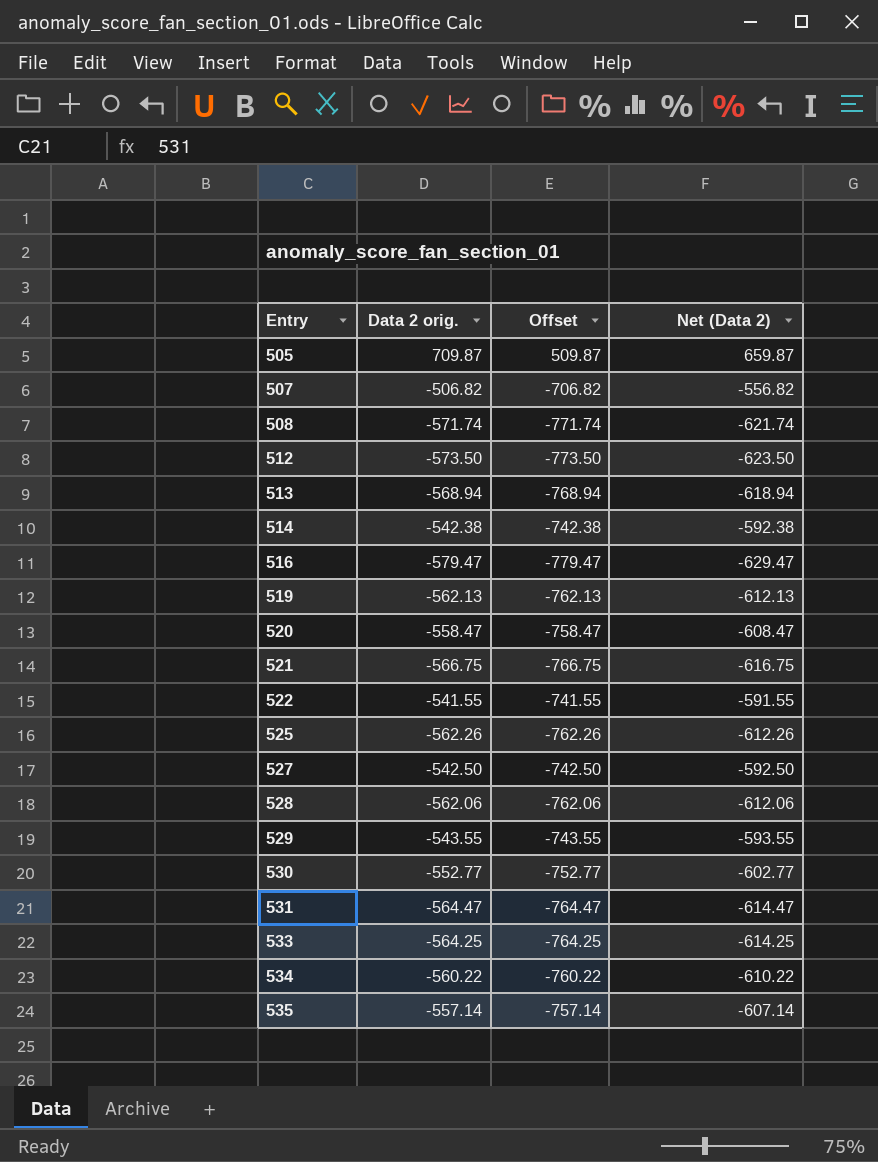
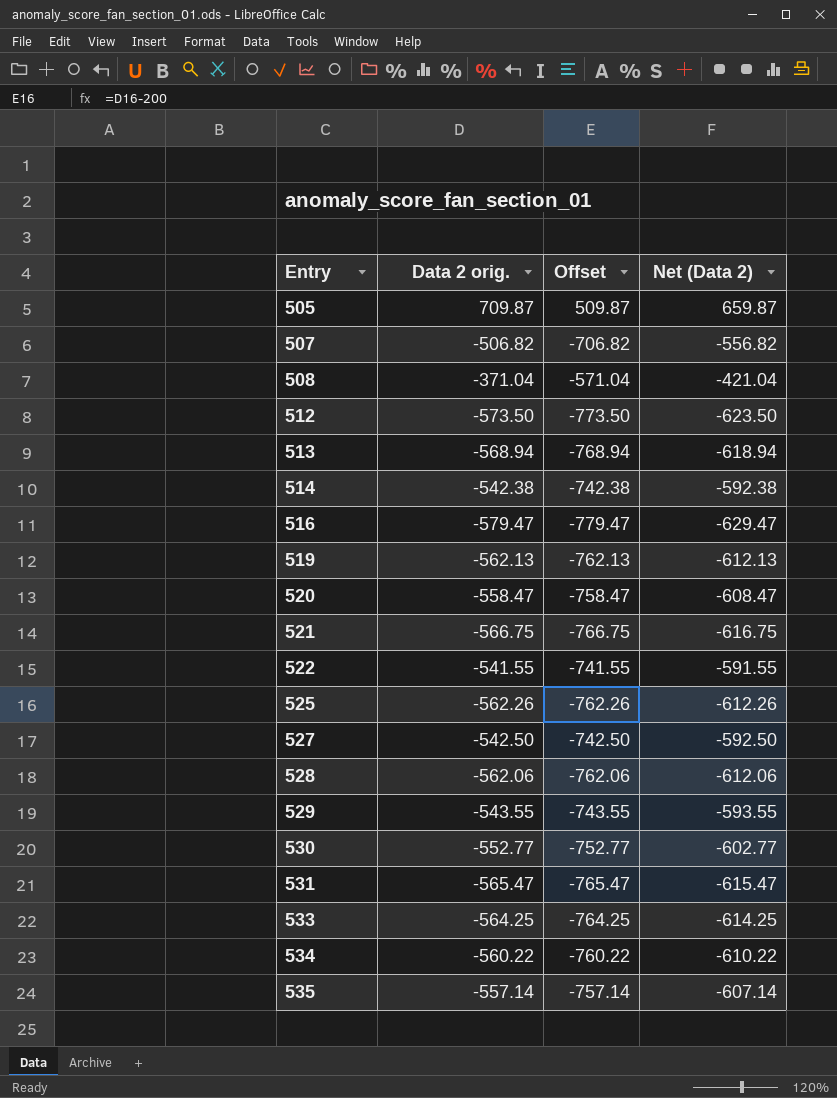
508 | Data 2 orig.: -571.74 -> -371.04
508 | Offset: -771.74 -> -571.04
508 | Net (Data 2): -621.74 -> -421.04
531 | Data 2 orig.: -564.47 -> -565.47
531 | Offset: -764.47 -> -765.47
531 | Net (Data 2): -614.47 -> -615.47

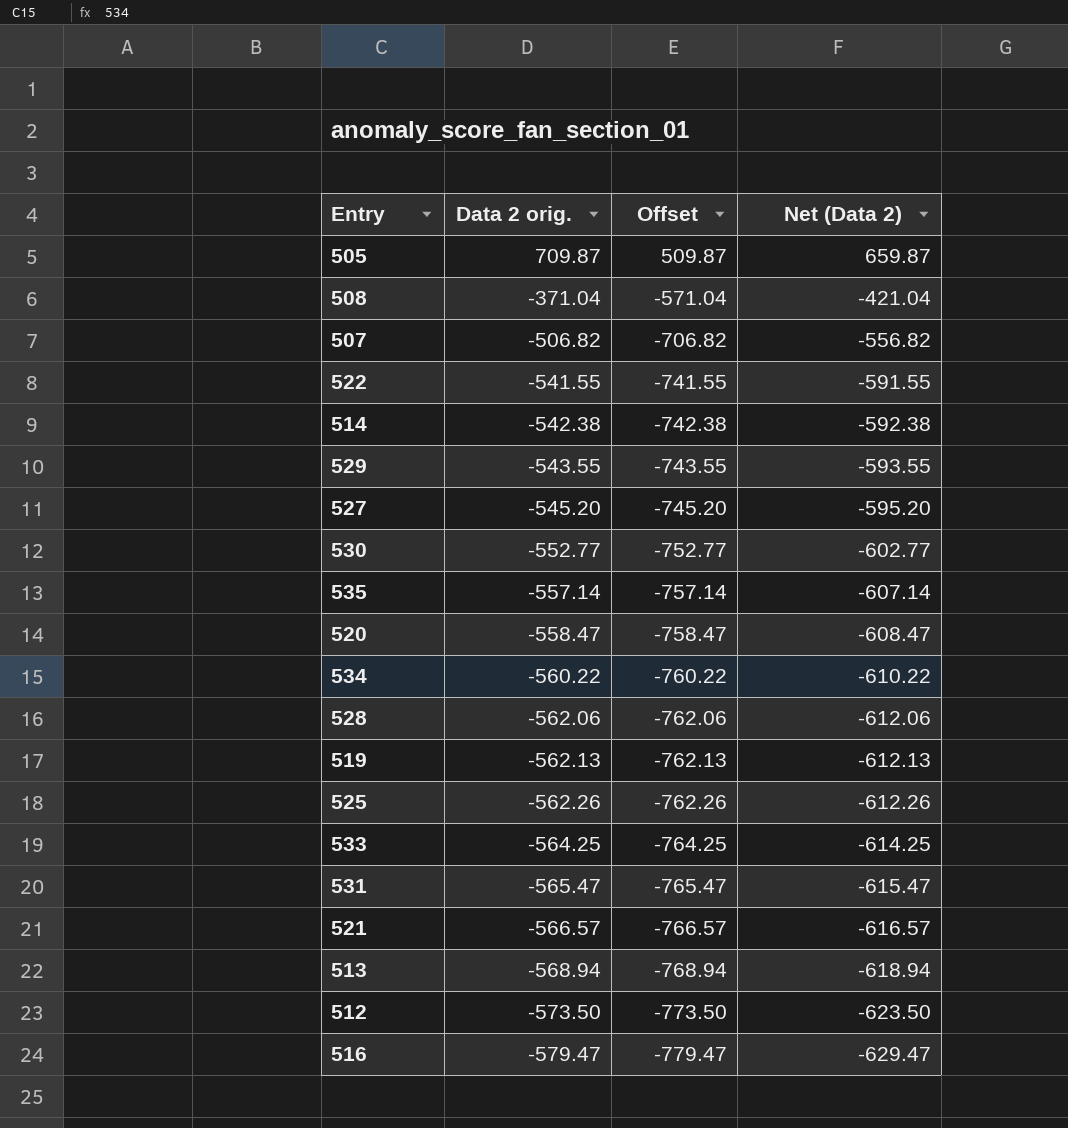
row order: Entry ascending -> Data 2 orig. descending
527 | Data 2 orig.: -542.50 -> -545.20
527 | Offset: -742.50 -> -745.20
527 | Net (Data 2): -592.50 -> -595.20
521 | Data 2 orig.: -566.75 -> -566.57
521 | Offset: -766.75 -> -766.57
521 | Net (Data 2): -616.75 -> -616.57

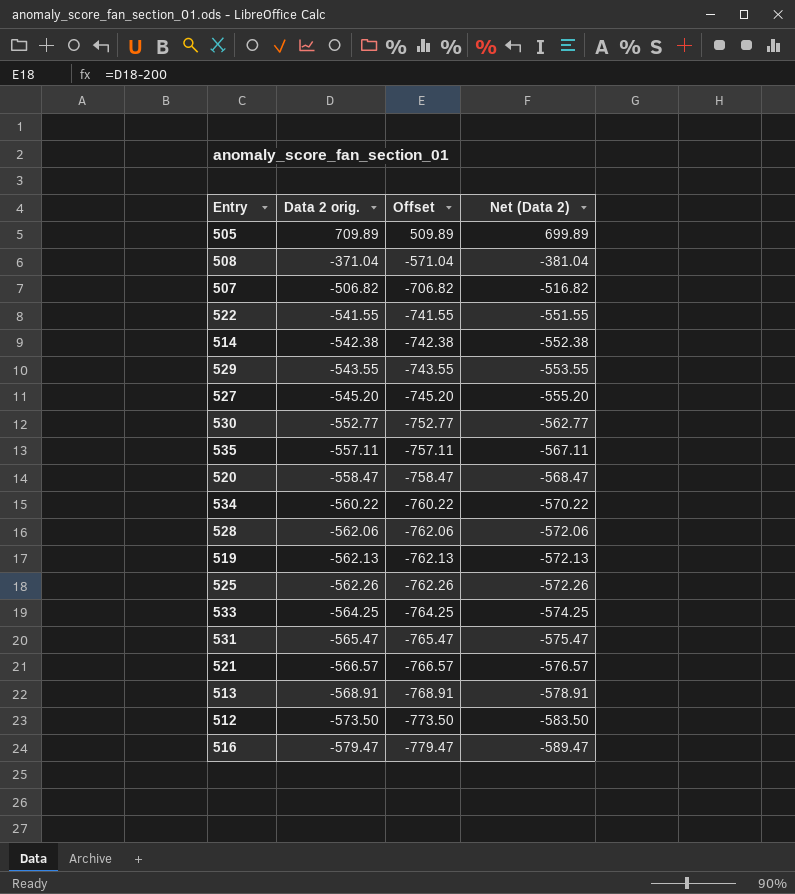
column Net (Data 2) | formula: [Data 2 orig.] - 50 -> [Data 2 orig.] - 10
505 | Data 2 orig.: 709.87 -> 709.89
505 | Offset: 509.87 -> 509.89
535 | Data 2 orig.: -557.14 -> -557.11
535 | Offset: -757.14 -> -757.11
513 | Data 2 orig.: -568.94 -> -568.91
513 | Offset: -768.94 -> -768.91

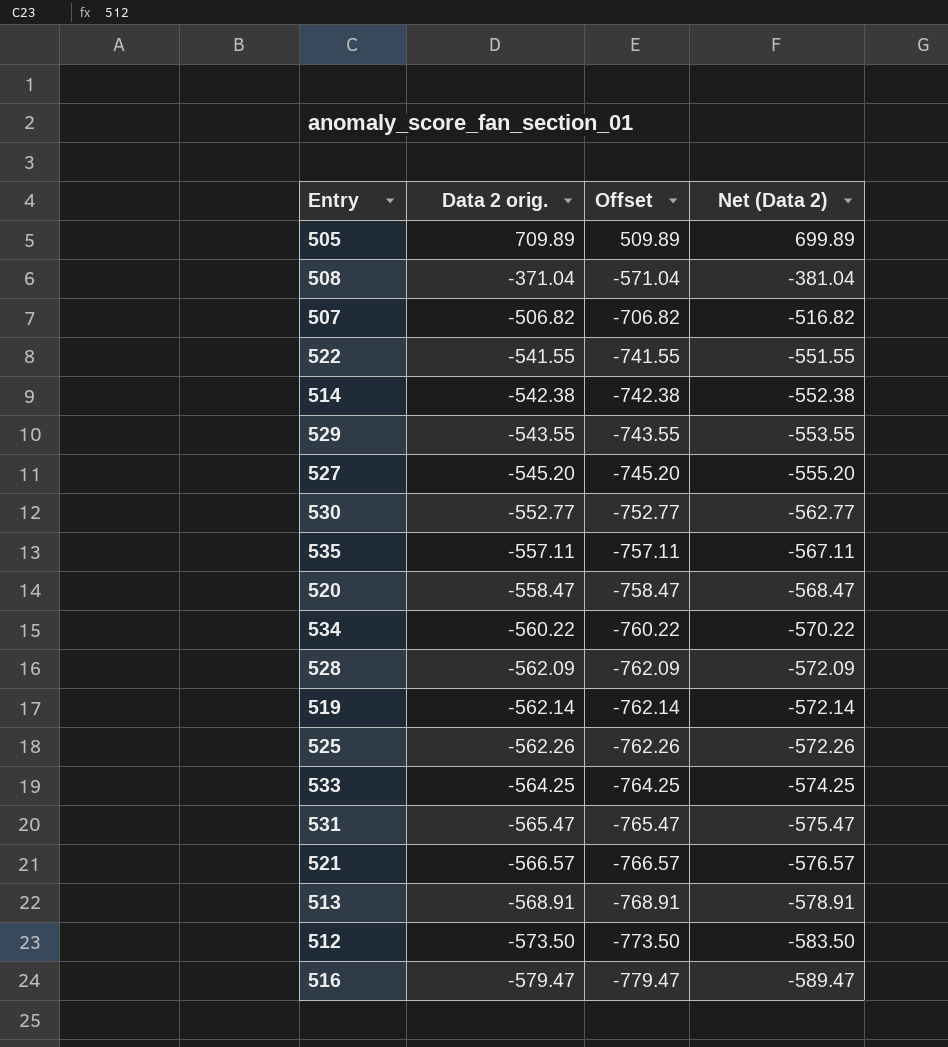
528 | Data 2 orig.: -562.06 -> -562.09
528 | Offset: -762.06 -> -762.09
528 | Net (Data 2): -572.06 -> -572.09
519 | Data 2 orig.: -562.13 -> -562.14
519 | Offset: -762.13 -> -762.14
519 | Net (Data 2): -572.13 -> -572.14

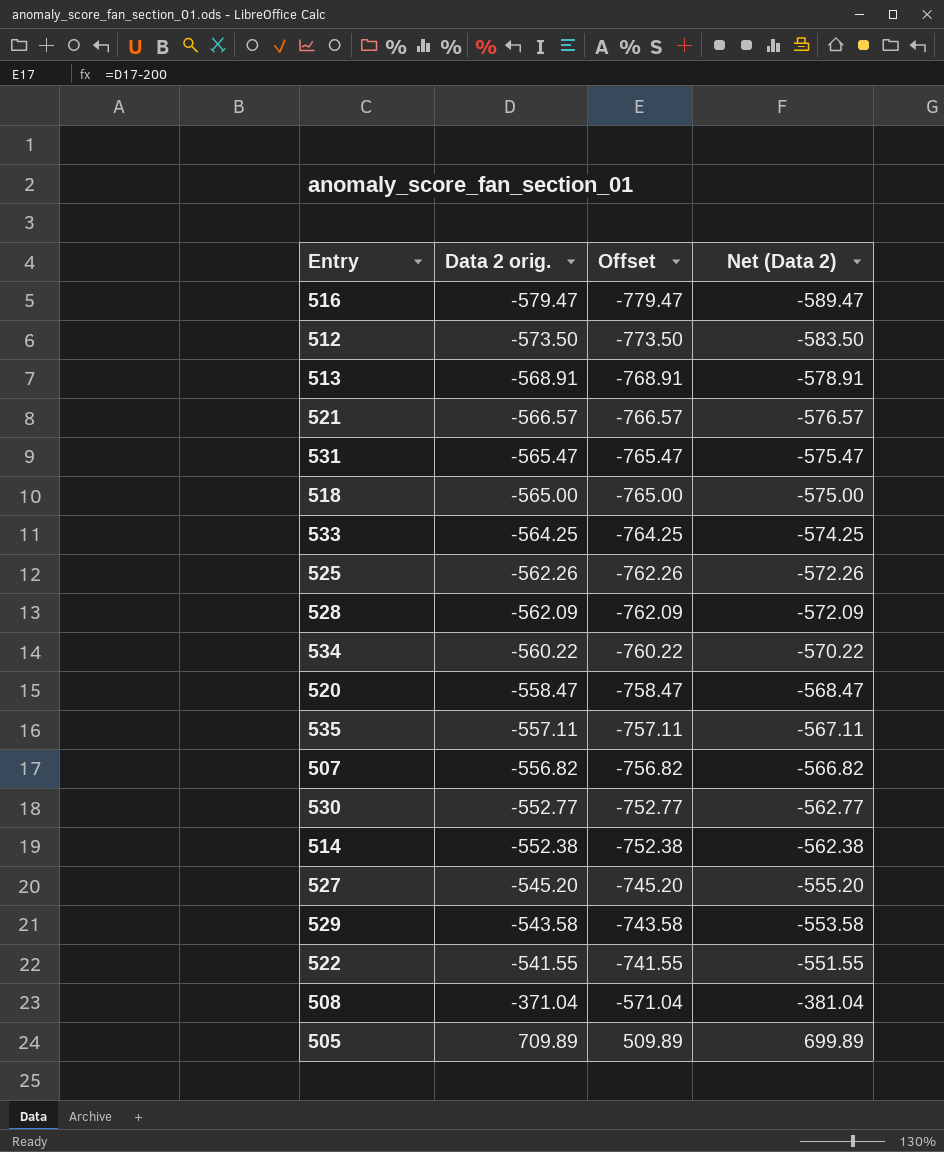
row order: Data 2 orig. descending -> Data 2 orig. ascending
row 519: -562.14 | -762.14 | -572.14 -> none
row 518: none -> -565.00 | -765.00 | -575.00
507 | Data 2 orig.: -506.82 -> -556.82
507 | Offset: -706.82 -> -756.82
507 | Net (Data 2): -516.82 -> -566.82
514 | Data 2 orig.: -542.38 -> -552.38
514 | Offset: -742.38 -> -752.38
514 | Net (Data 2): -552.38 -> -562.38
529 | Data 2 orig.: -543.55 -> -543.58
529 | Offset: -743.55 -> -743.58
529 | Net (Data 2): -553.55 -> -553.58

